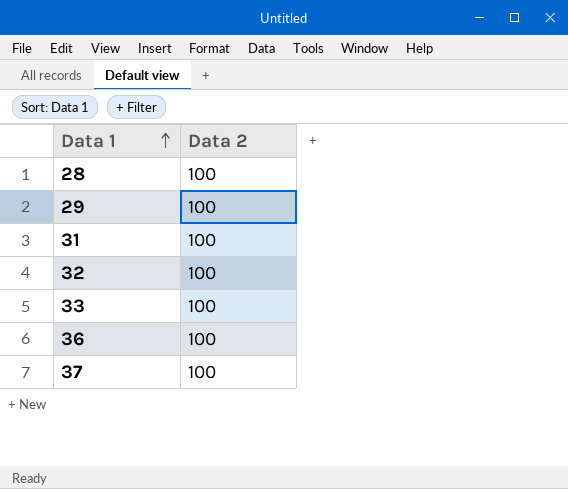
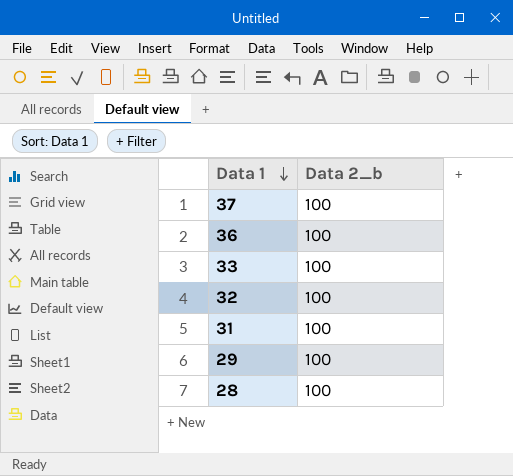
row order: Data 1 ascending -> Data 1 descending
column name: Data 2 -> Data 2_b

